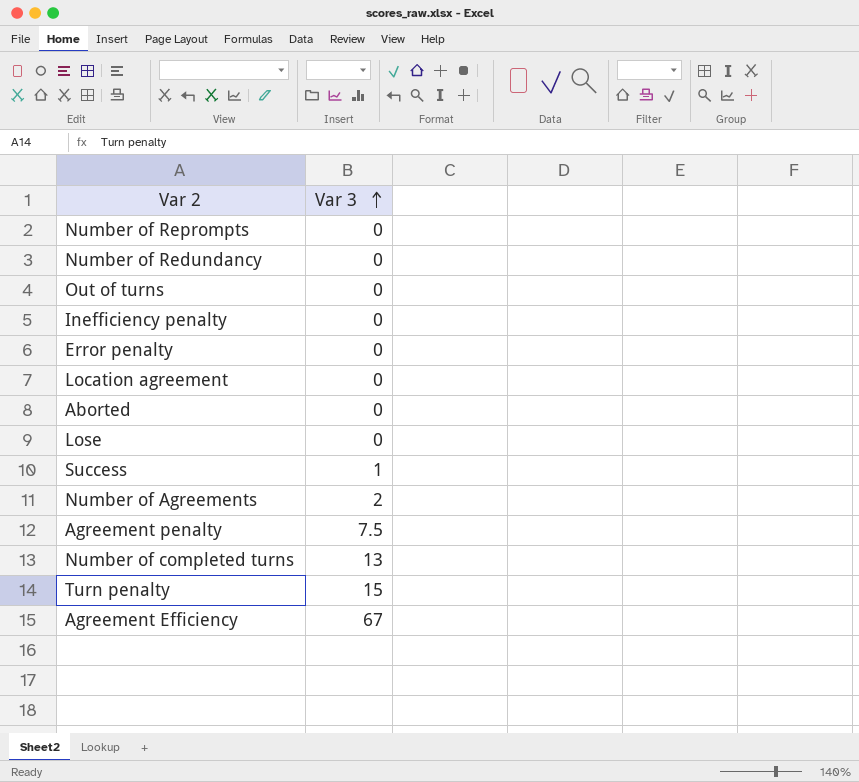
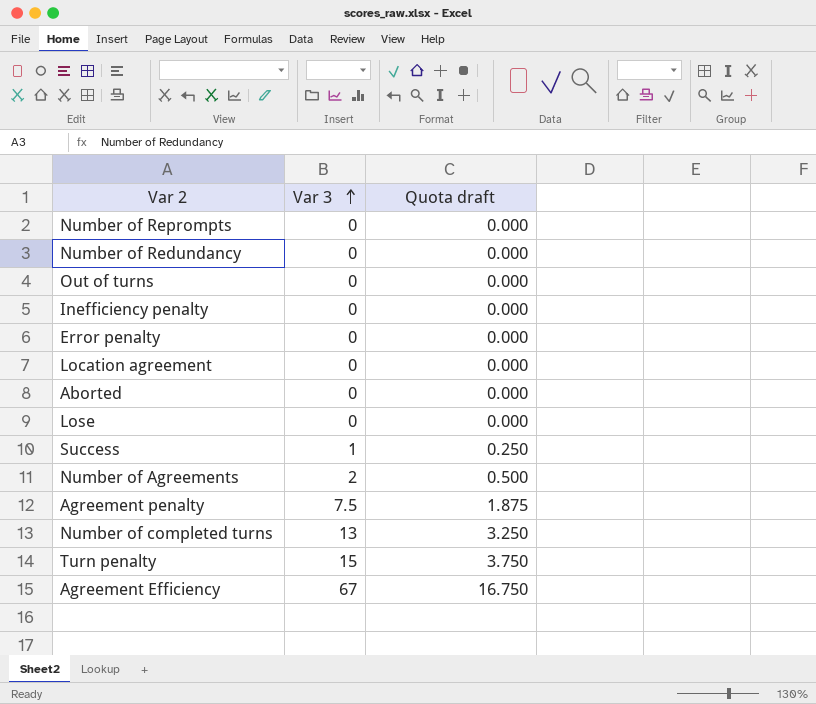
column Quota draft | formula: none -> [Var 3] * 0.25

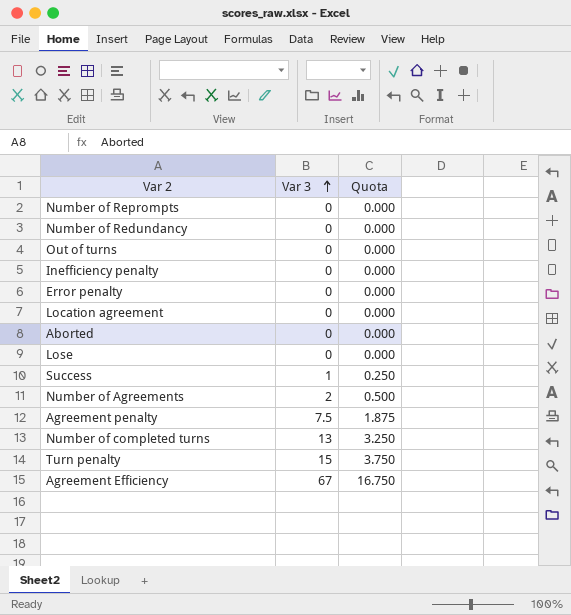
column name: Quota draft -> Quota

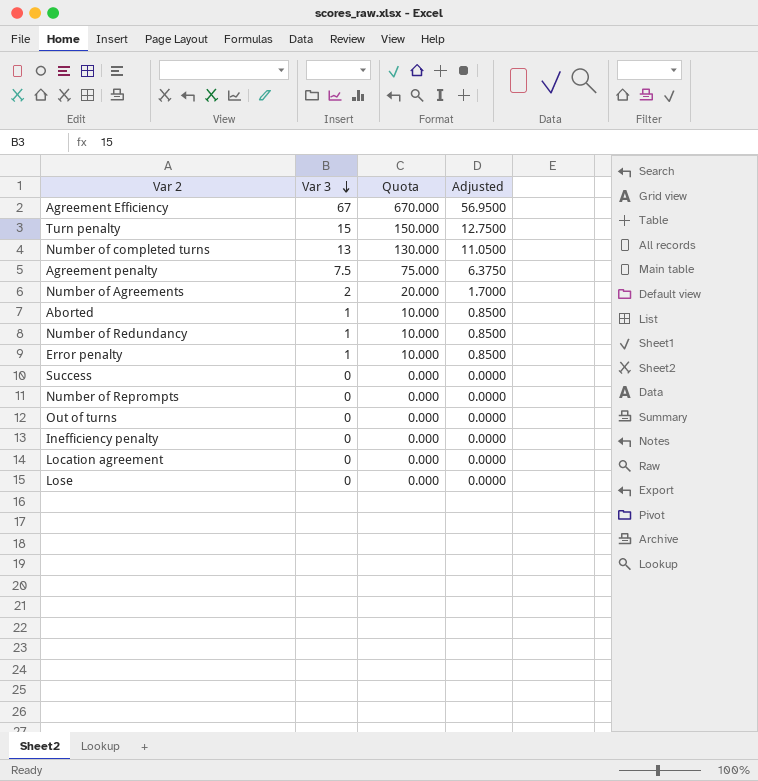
row order: Var 3 ascending -> Var 3 descending
column Quota | formula: [Var 3] * 0.25 -> [Var 3] * 10
column Adjusted | formula: none -> [Var 3] * 0.85
Aborted | Var 3: 0 -> 1
Number of Redundancy | Var 3: 0 -> 1
Error penalty | Var 3: 0 -> 1
Success | Var 3: 1 -> 0

